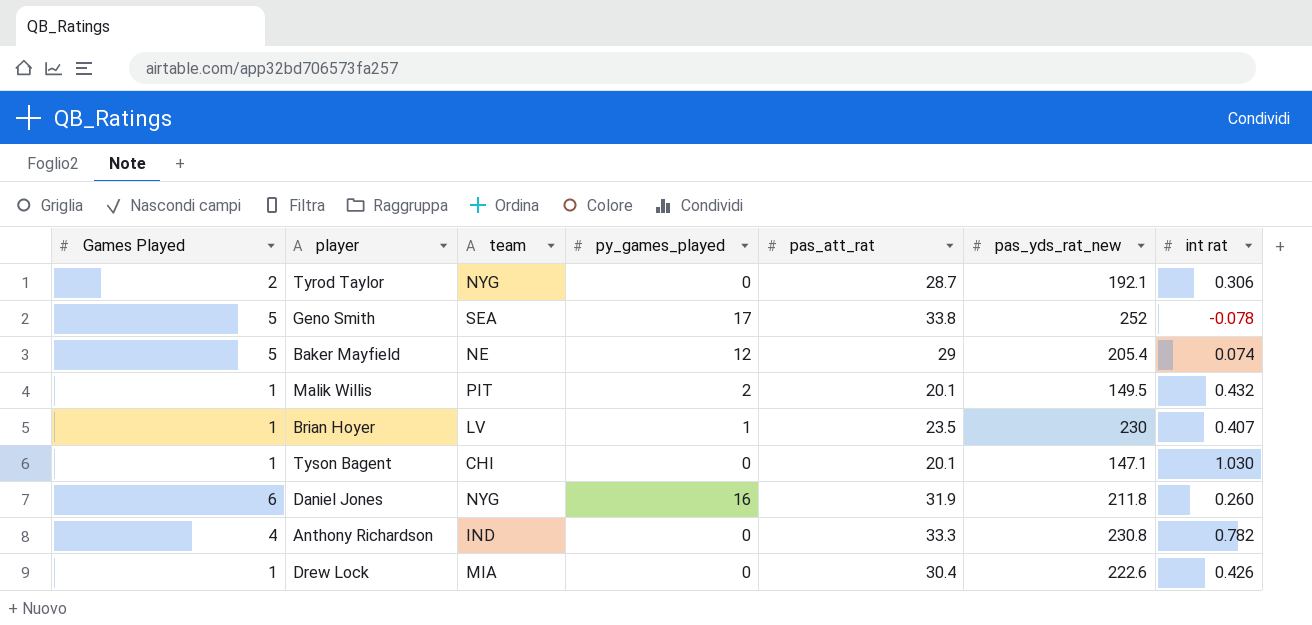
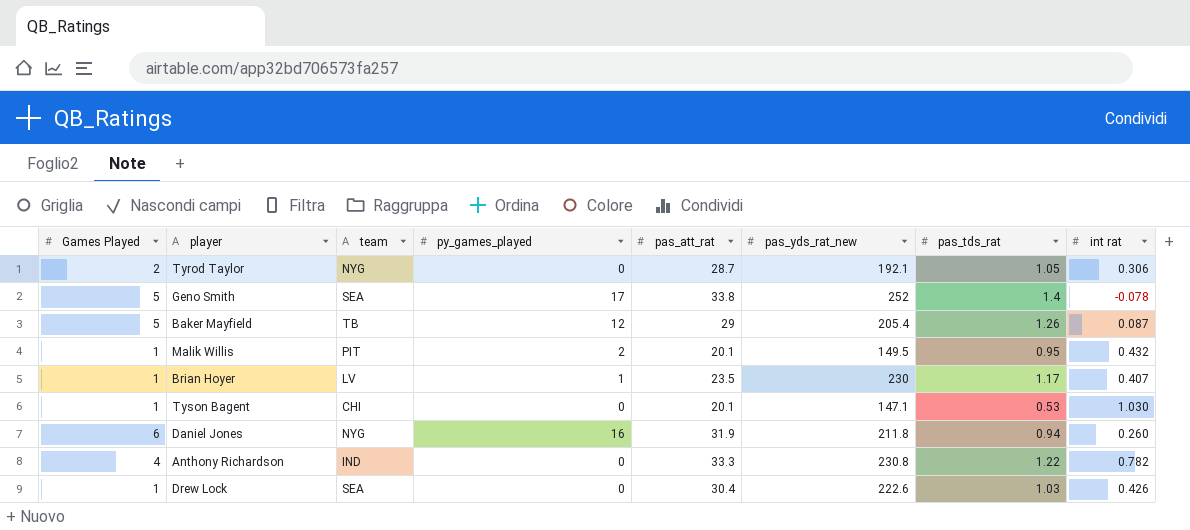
column pas_tds_rat | position: none -> 7
Baker Mayfield | team: NE -> TB
Baker Mayfield | int rat: 0.074 -> 0.087
Drew Lock | team: MIA -> SEA

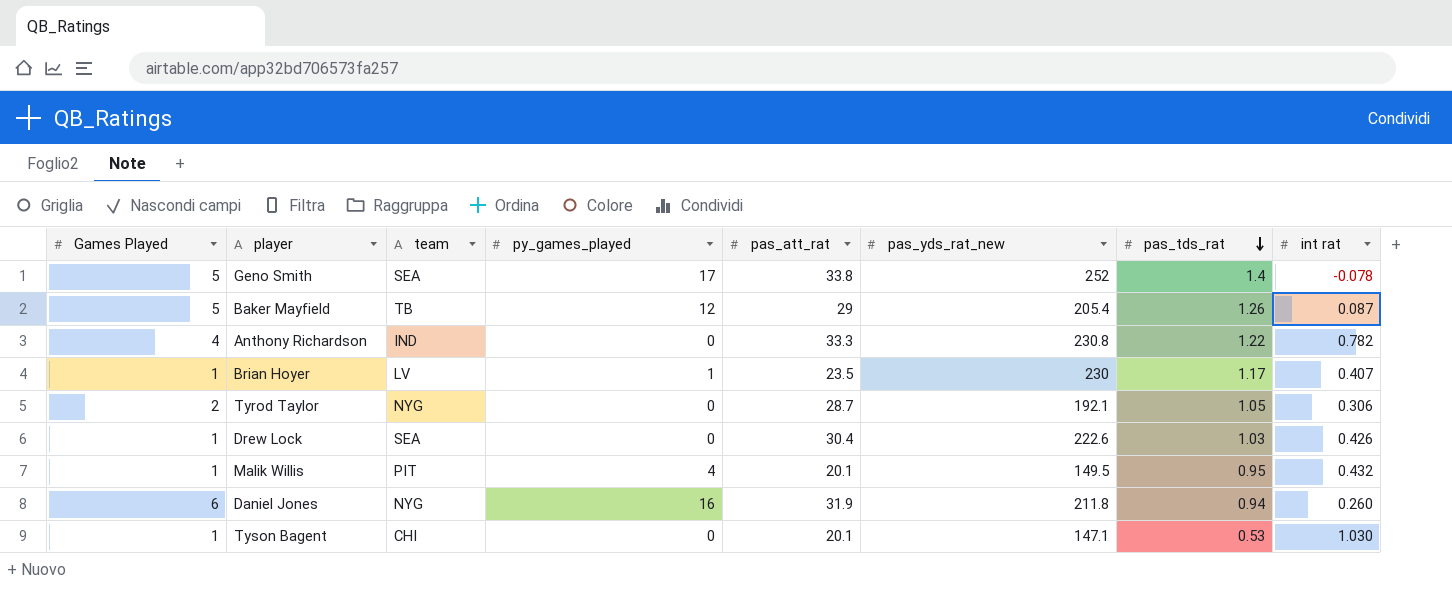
row order: none -> pas_tds_rat descending
Malik Willis | py_games_played: 2 -> 4

